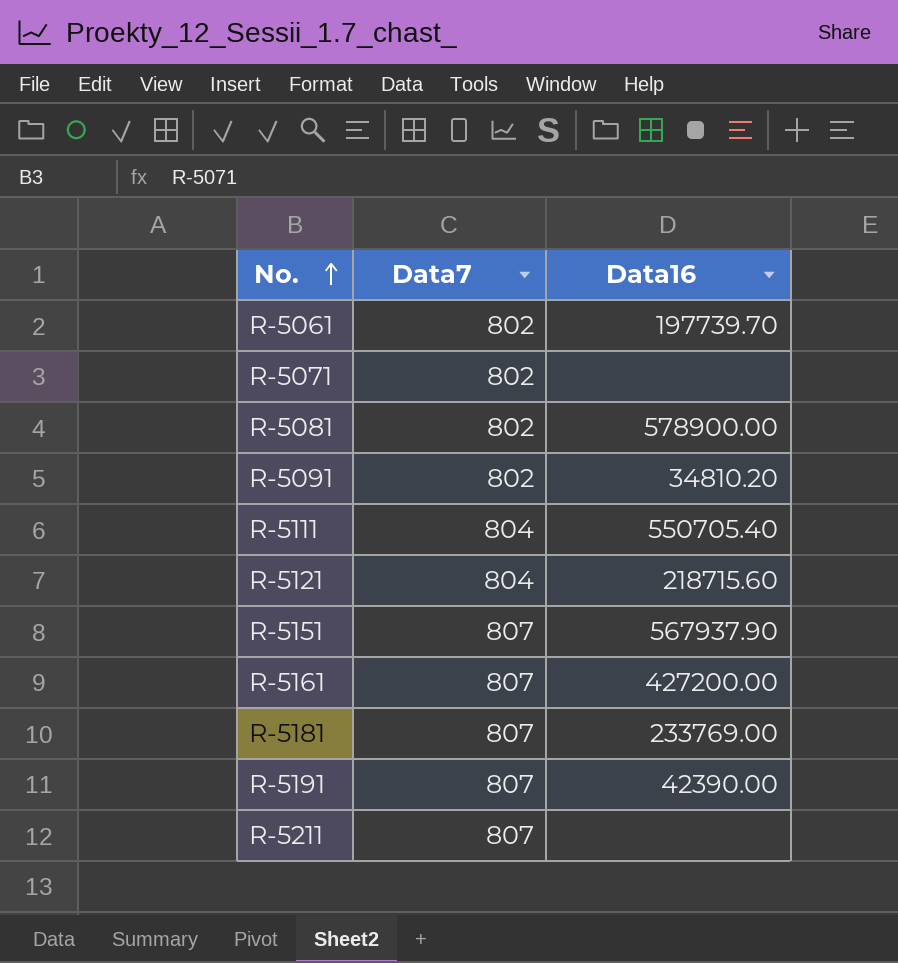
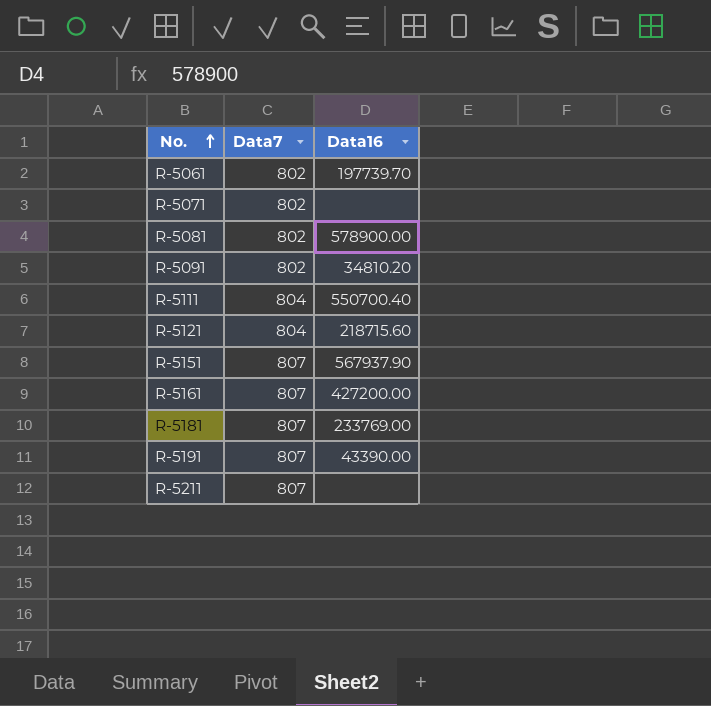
R-5111 | Data16: 550705.40 -> 550700.40
R-5191 | Data16: 42390.00 -> 43390.00

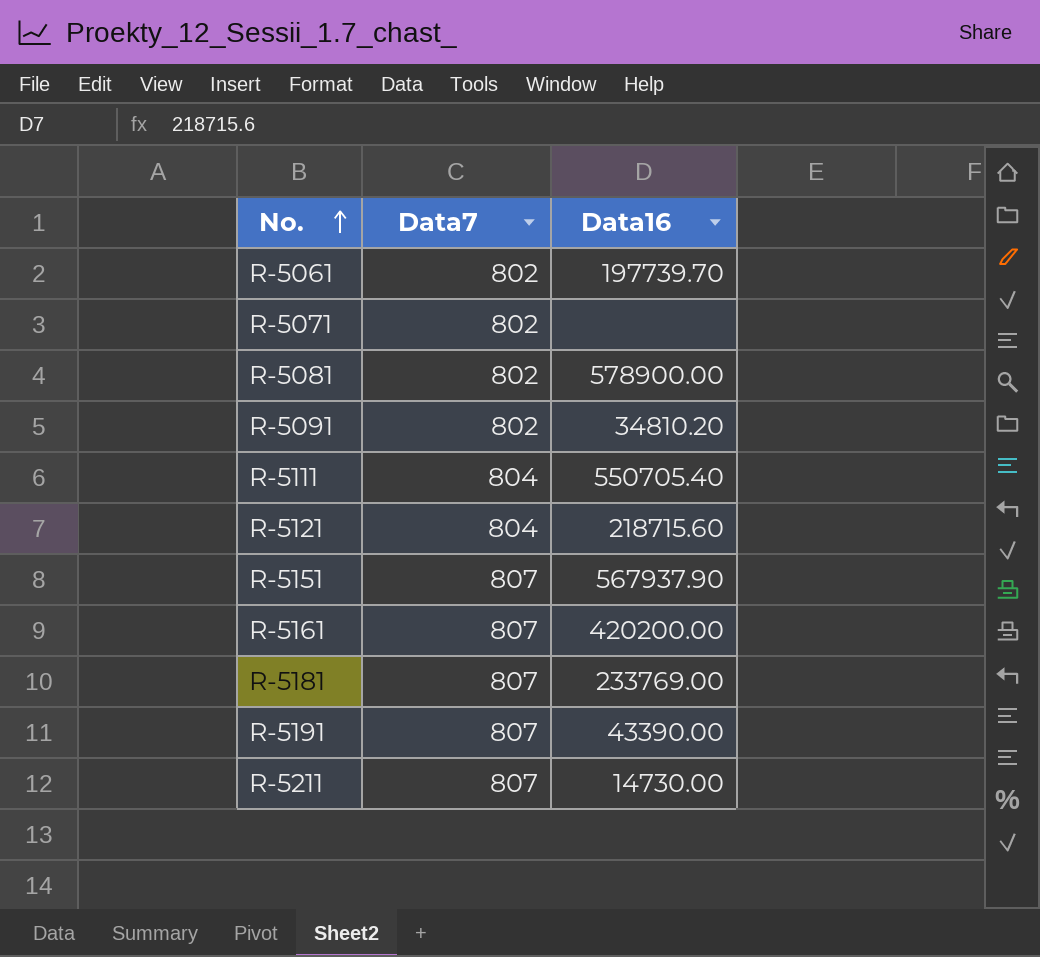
R-5111 | Data16: 550700.40 -> 550705.40
R-5161 | Data16: 427200.00 -> 420200.00
R-5211 | Data16: none -> 14730.00

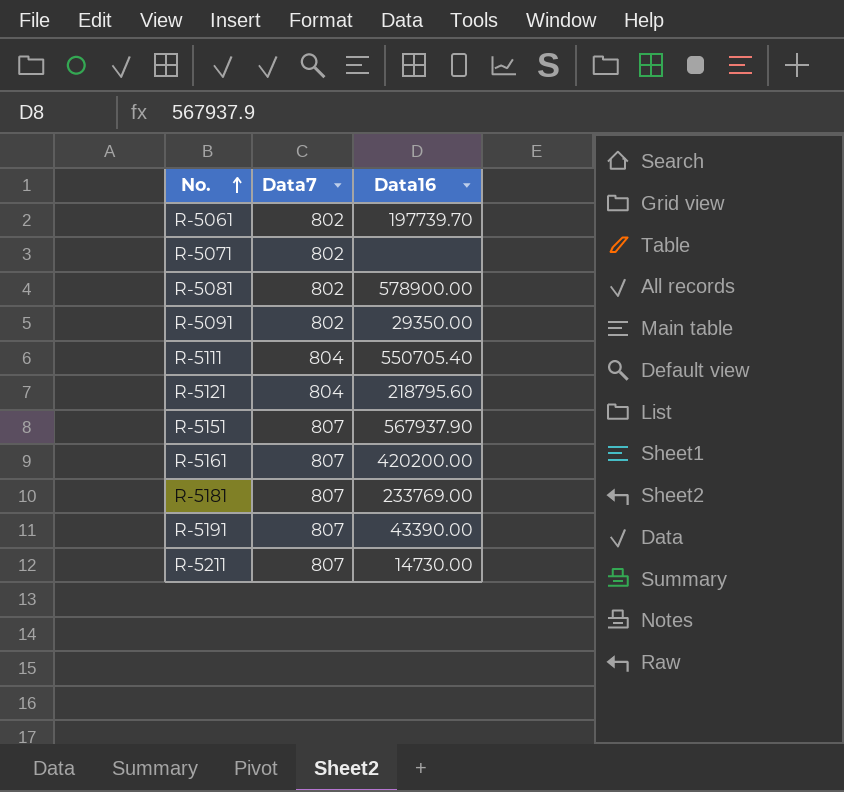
R-5091 | Data16: 34810.20 -> 29350.00
R-5121 | Data16: 218715.60 -> 218795.60

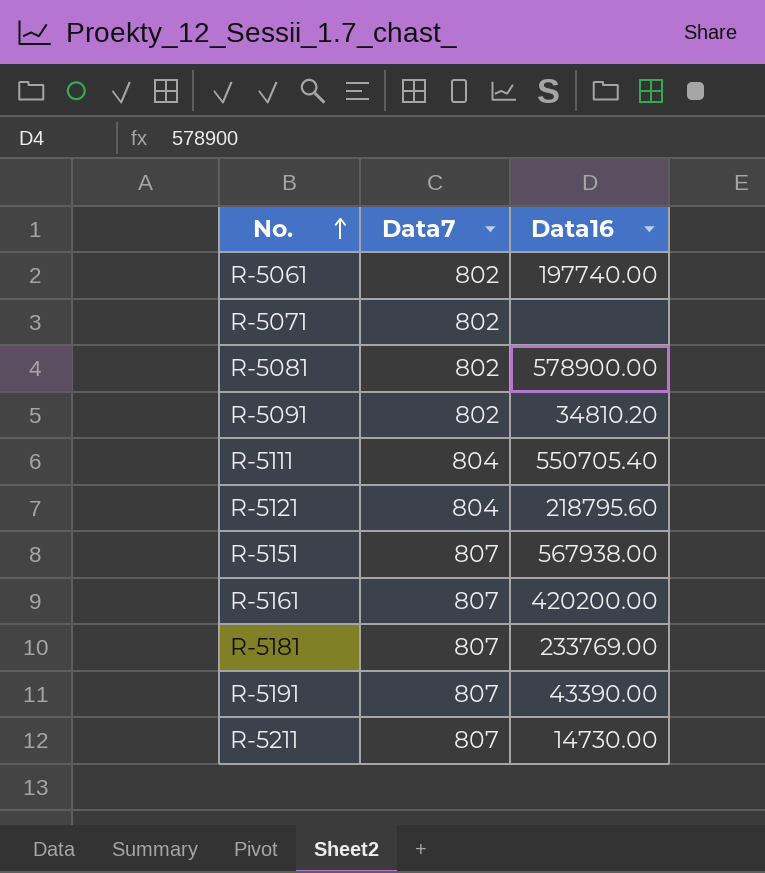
R-5061 | Data16: 197739.70 -> 197740.00
R-5091 | Data16: 29350.00 -> 34810.20
R-5151 | Data16: 567937.90 -> 567938.00

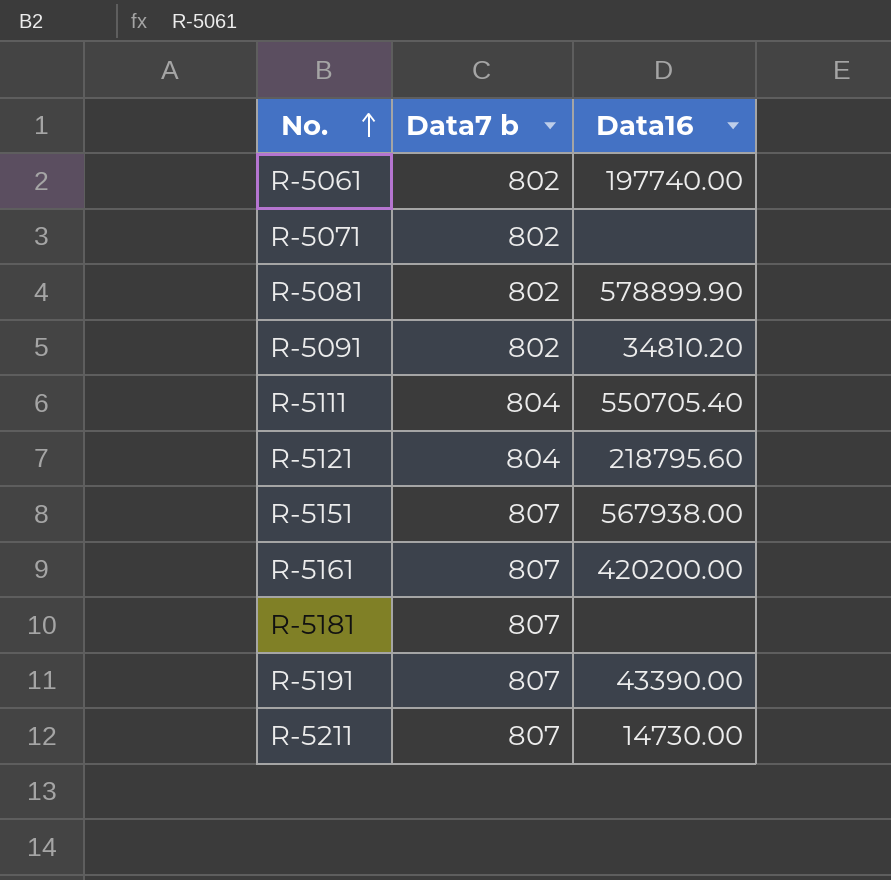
column name: Data7 -> Data7 b
R-5081 | Data16: 578900.00 -> 578899.90
R-5181 | Data16: 233769.00 -> none

